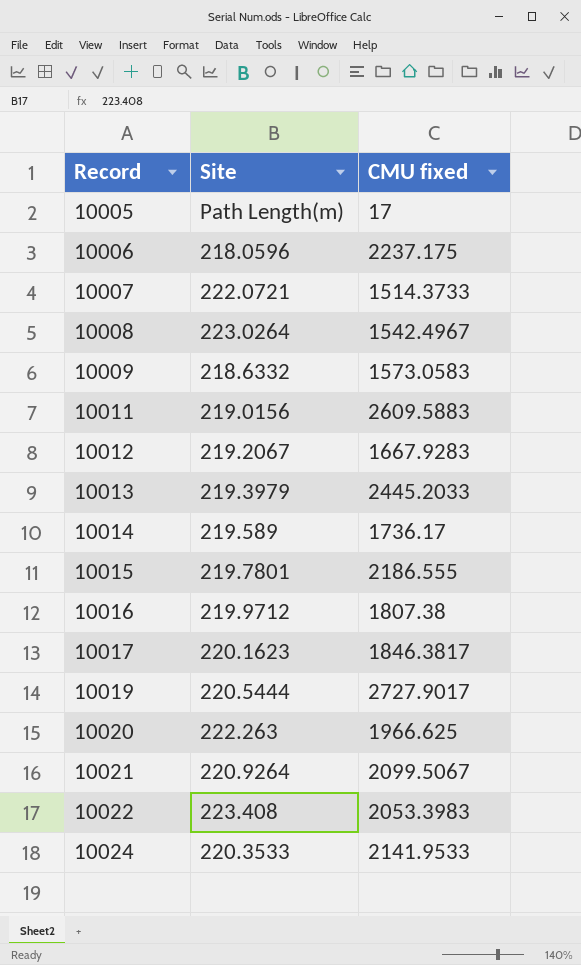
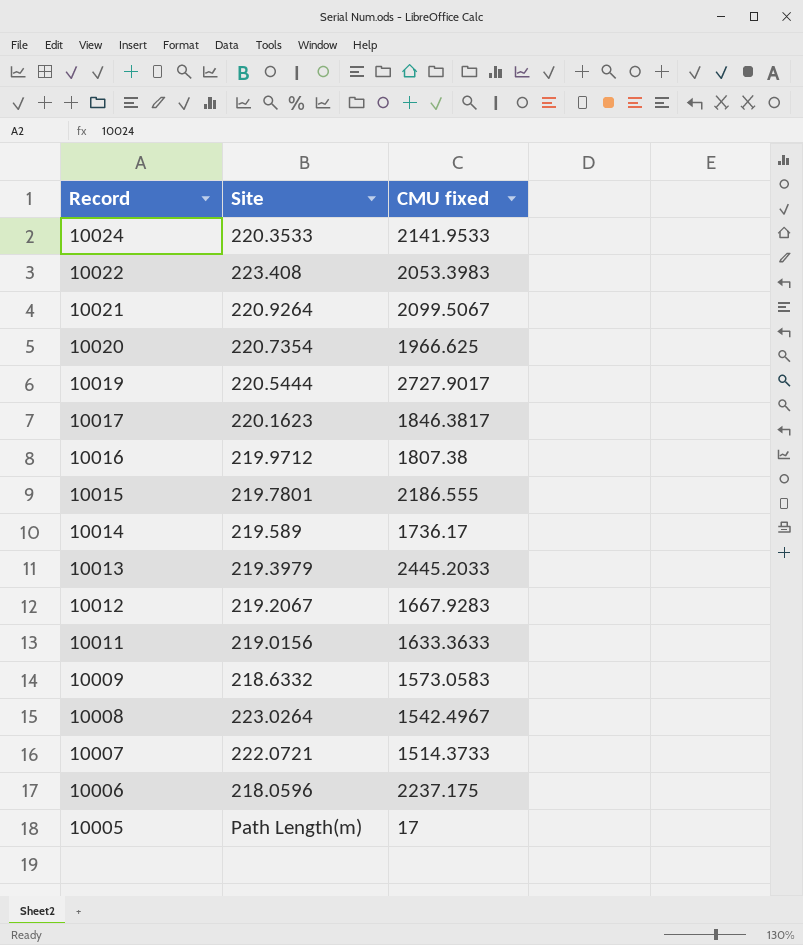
row order: Record ascending -> Record descending
10020 | Site: 222.263 -> 220.7354
10011 | CMU fixed: 2609.5883 -> 1633.3633

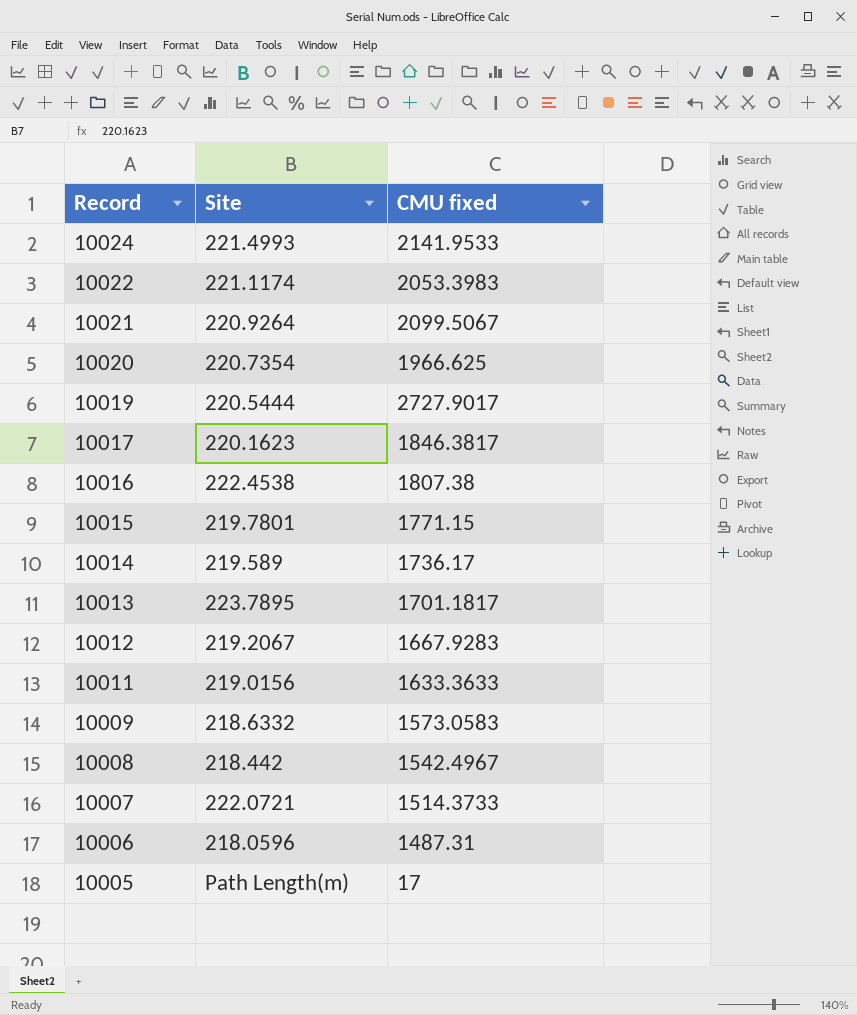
10024 | Site: 220.3533 -> 221.4993
10022 | Site: 223.408 -> 221.1174
10016 | Site: 219.9712 -> 222.4538
10015 | CMU fixed: 2186.555 -> 1771.15
10013 | Site: 219.3979 -> 223.7895
10013 | CMU fixed: 2445.2033 -> 1701.1817
10008 | Site: 223.0264 -> 218.442
10006 | CMU fixed: 2237.175 -> 1487.31

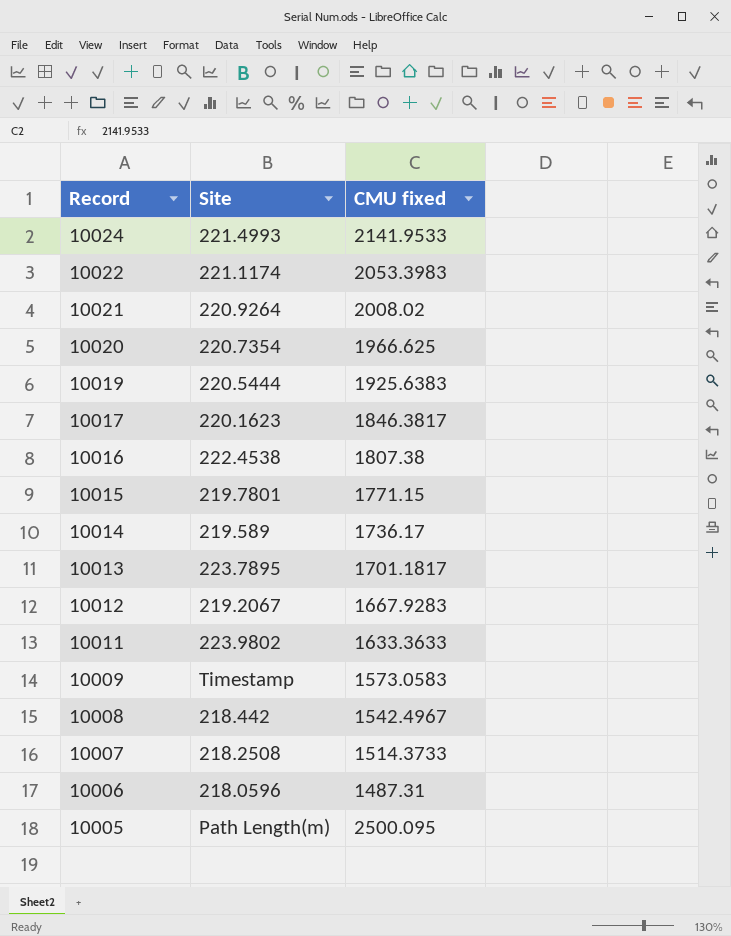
10021 | CMU fixed: 2099.5067 -> 2008.02
10019 | CMU fixed: 2727.9017 -> 1925.6383
10011 | Site: 219.0156 -> 223.9802
10009 | Site: 218.6332 -> Timestamp
10007 | Site: 222.0721 -> 218.2508
10005 | CMU fixed: 17 -> 2500.095

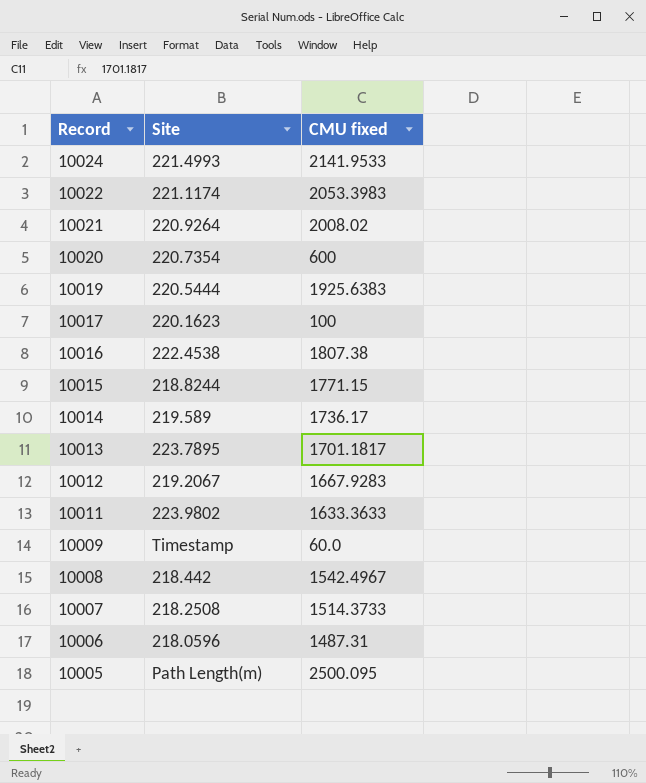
10020 | CMU fixed: 1966.625 -> 600
10017 | CMU fixed: 1846.3817 -> 100
10015 | Site: 219.7801 -> 218.8244
10009 | CMU fixed: 1573.0583 -> 60.0

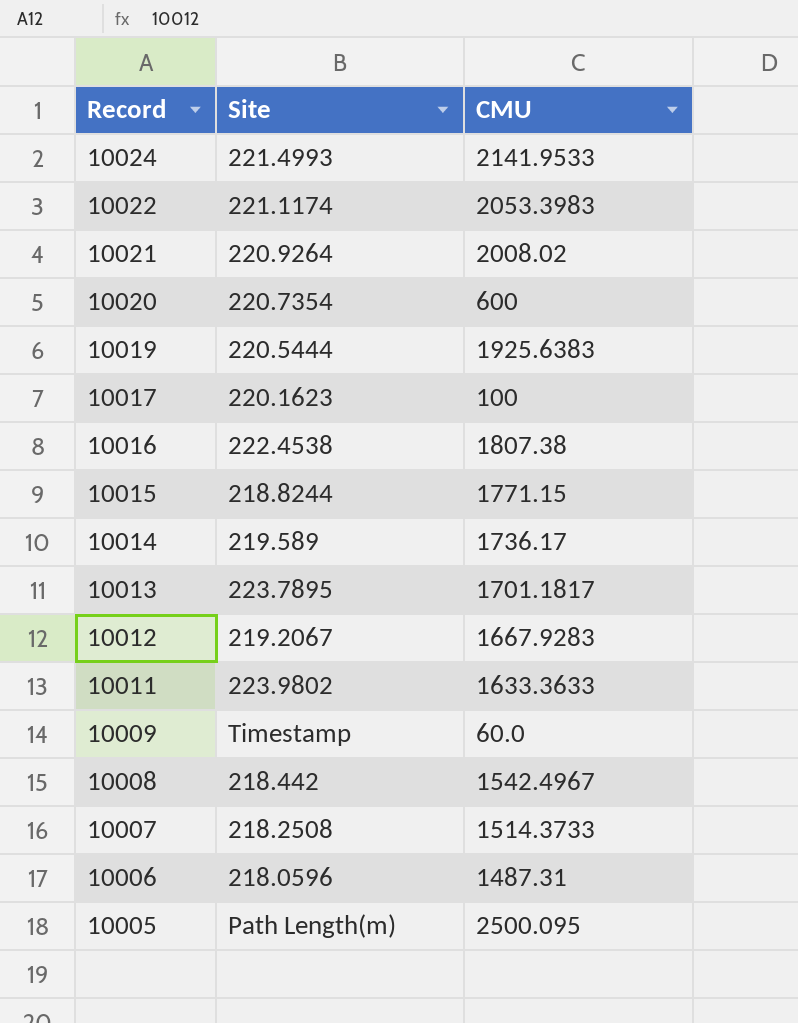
column name: CMU fixed -> CMU

